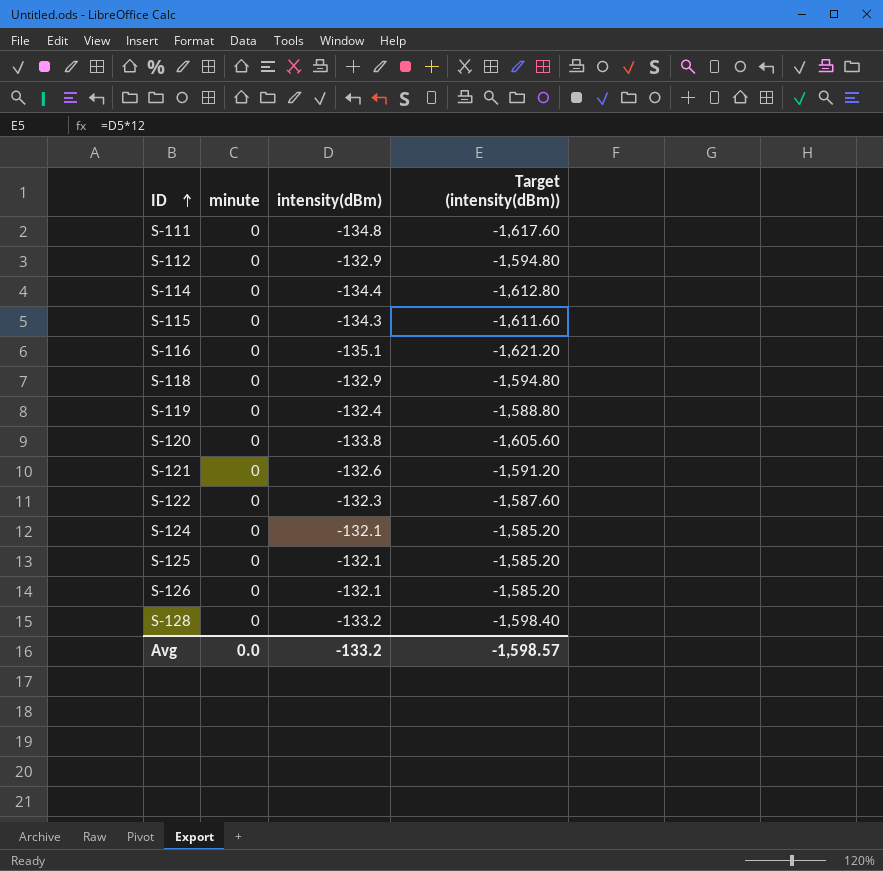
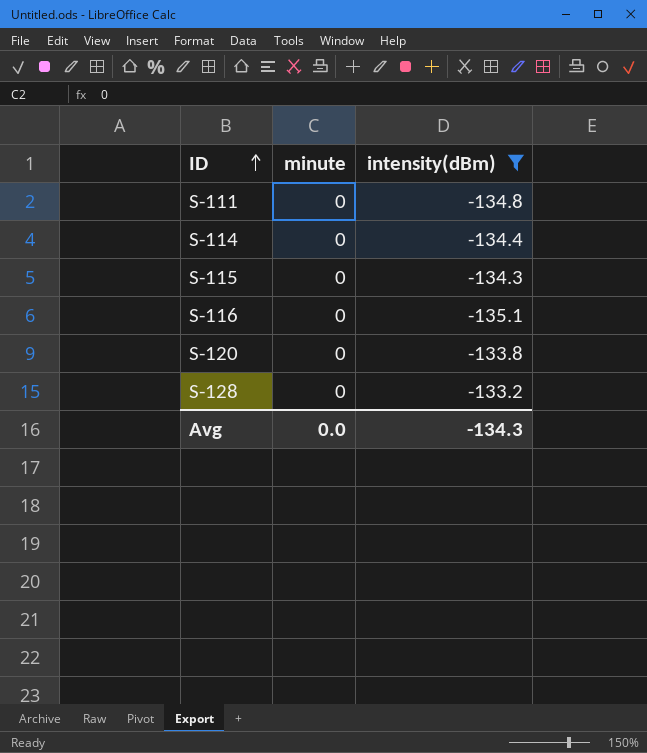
filter: none -> intensity(dBm) <= -133.2
column Target (intensity(dBm)) | formula: [intensity(dBm)] * 12 -> none
Avg | intensity(dBm): -133.2 -> -134.3

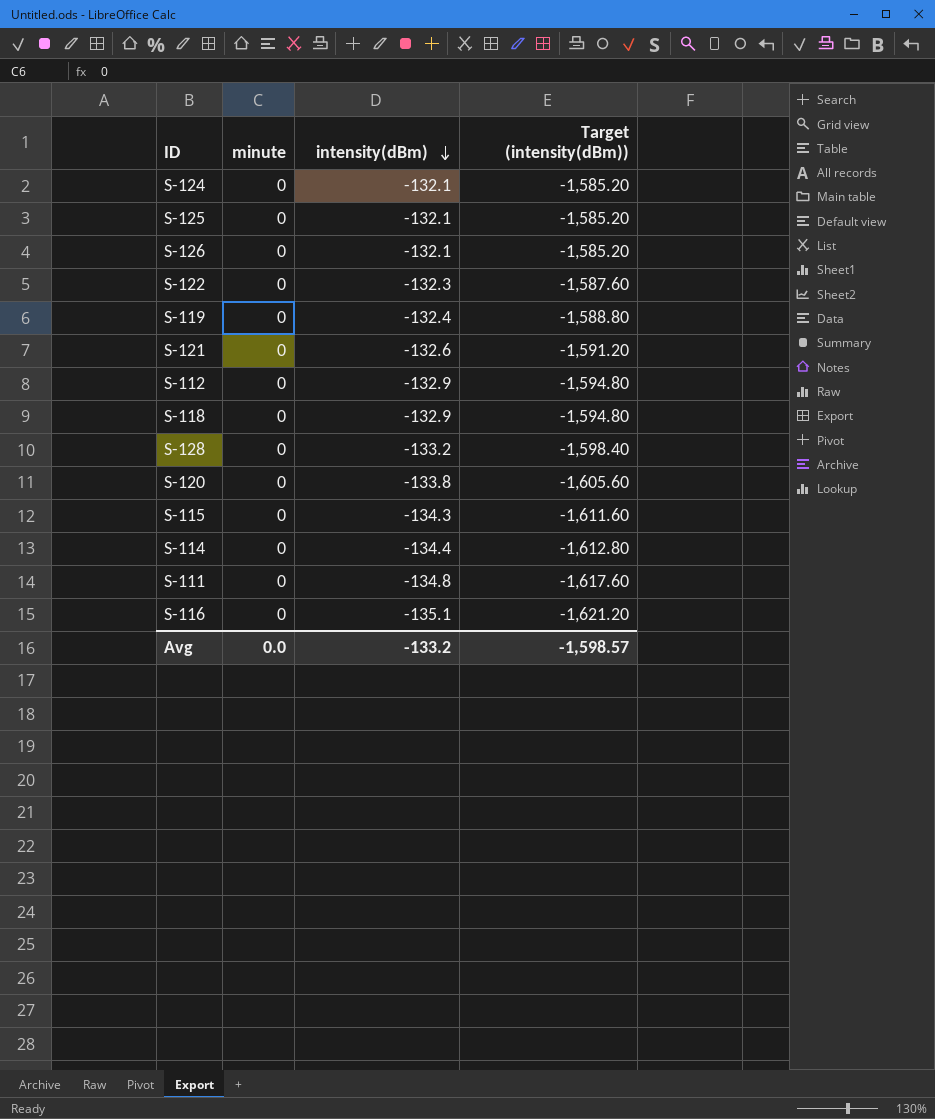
filter: intensity(dBm) <= -133.2 -> none
row order: ID ascending -> intensity(dBm) descending
column Target (intensity(dBm)) | formula: none -> [intensity(dBm)] * 12
Avg | intensity(dBm): -134.3 -> -133.2

